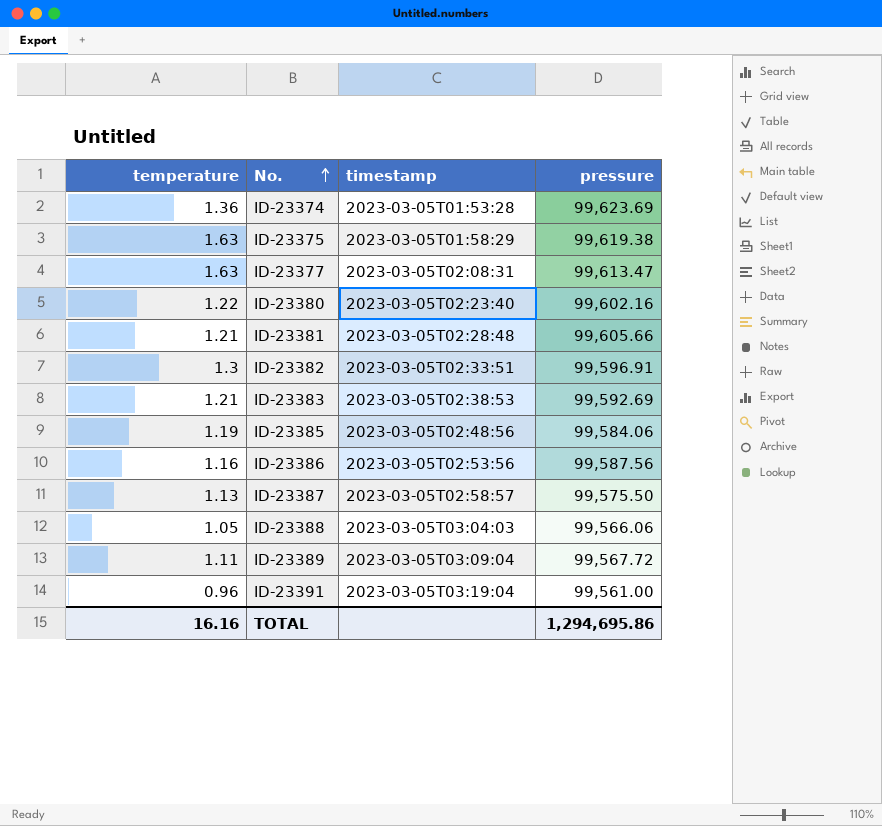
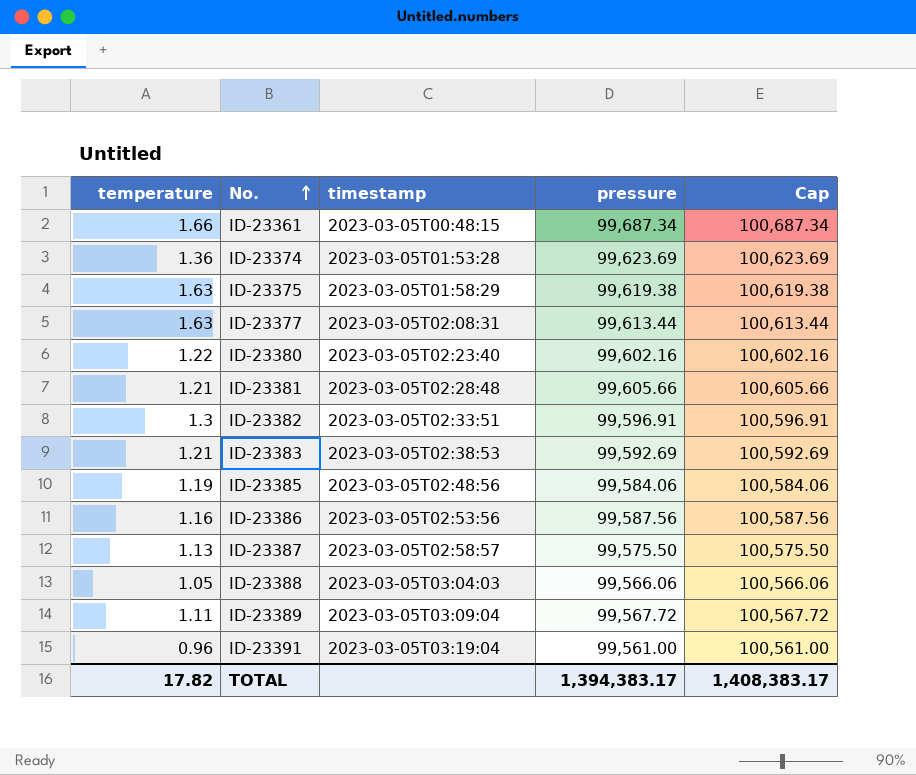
column Cap | formula: none -> [pressure] + 1000
row ID-23361: none -> 1.66 | 2023-03-05T00:48:15 | 99,687.34 | 100,687.34
ID-23377 | pressure: 99,613.47 -> 99,613.44
TOTAL | temperature: 16.16 -> 17.82
TOTAL | pressure: 1,294,695.86 -> 1,394,383.17

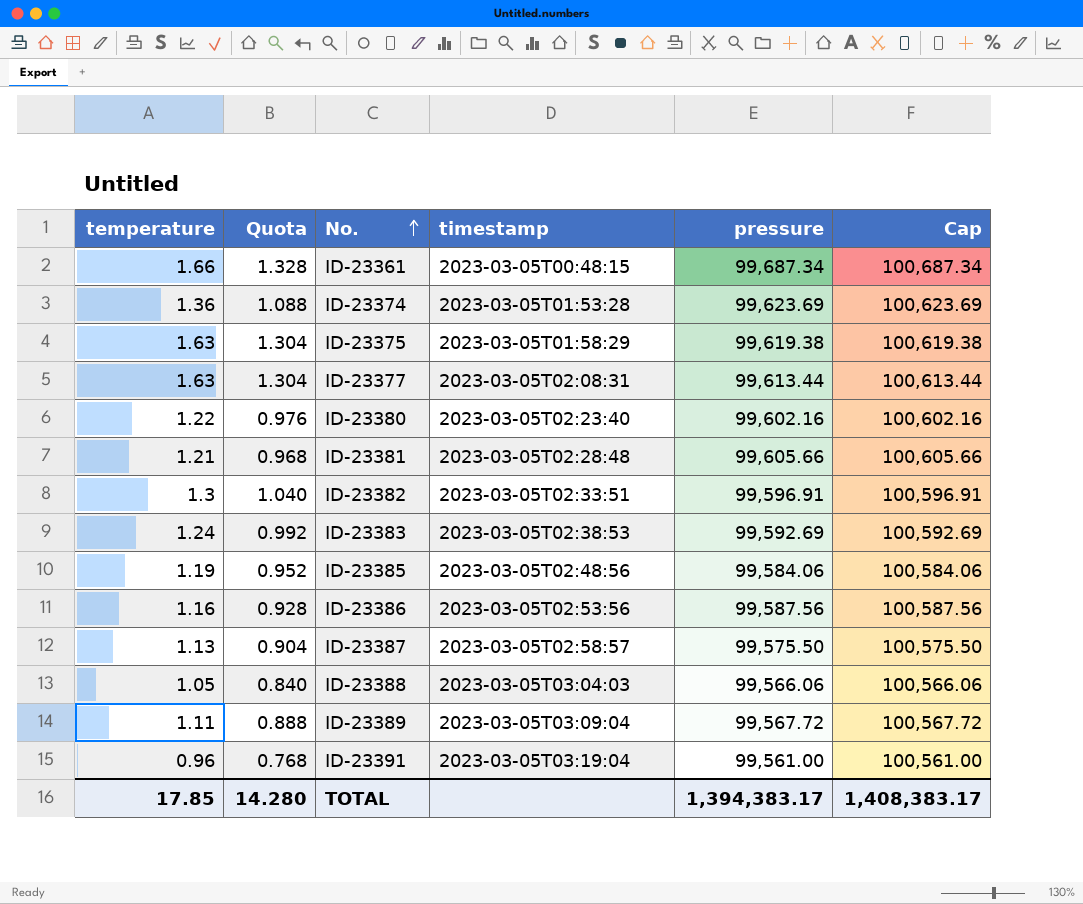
column Quota | formula: none -> [temperature] * 0.8
ID-23383 | temperature: 1.21 -> 1.24
TOTAL | temperature: 17.82 -> 17.85

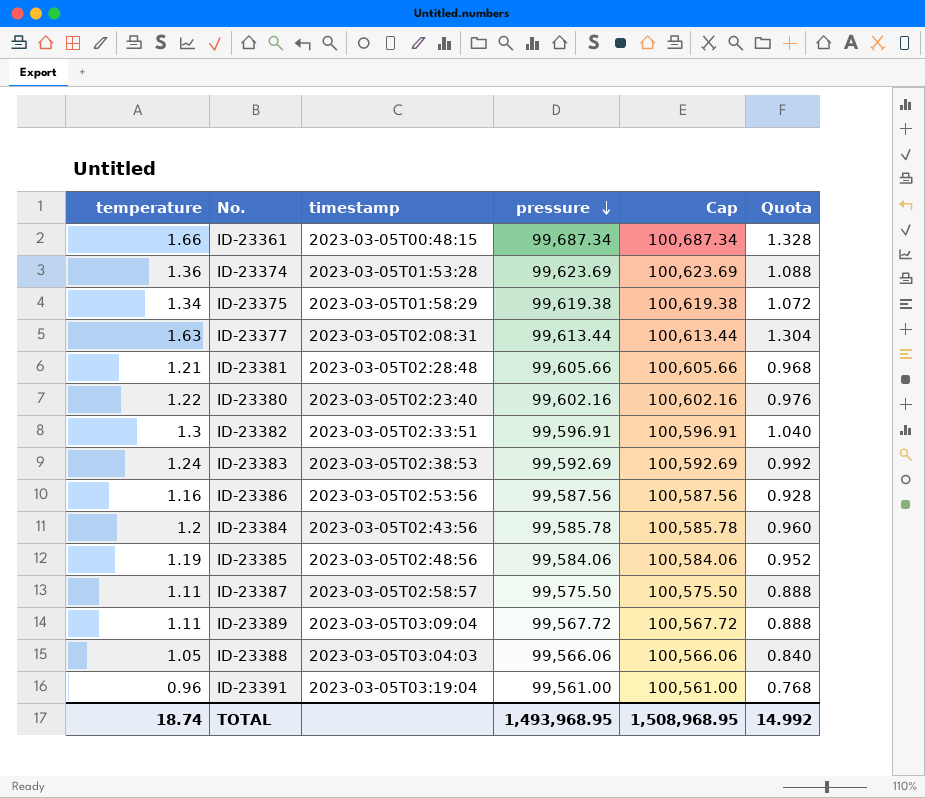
row order: No. ascending -> pressure descending
column Quota | position: 2 -> 6
ID-23375 | temperature: 1.63 -> 1.34
ID-23375 | Quota: 1.304 -> 1.072
row ID-23384: none -> 1.2 | 2023-03-05T02:43:56 | 99,585.78 | 100,585.78 | 0.960
ID-23387 | temperature: 1.13 -> 1.11
ID-23387 | Quota: 0.904 -> 0.888
TOTAL | temperature: 17.85 -> 18.74
TOTAL | pressure: 1,394,383.17 -> 1,493,968.95
TOTAL | Cap: 1,408,383.17 -> 1,508,968.95
TOTAL | Quota: 14.280 -> 14.992

